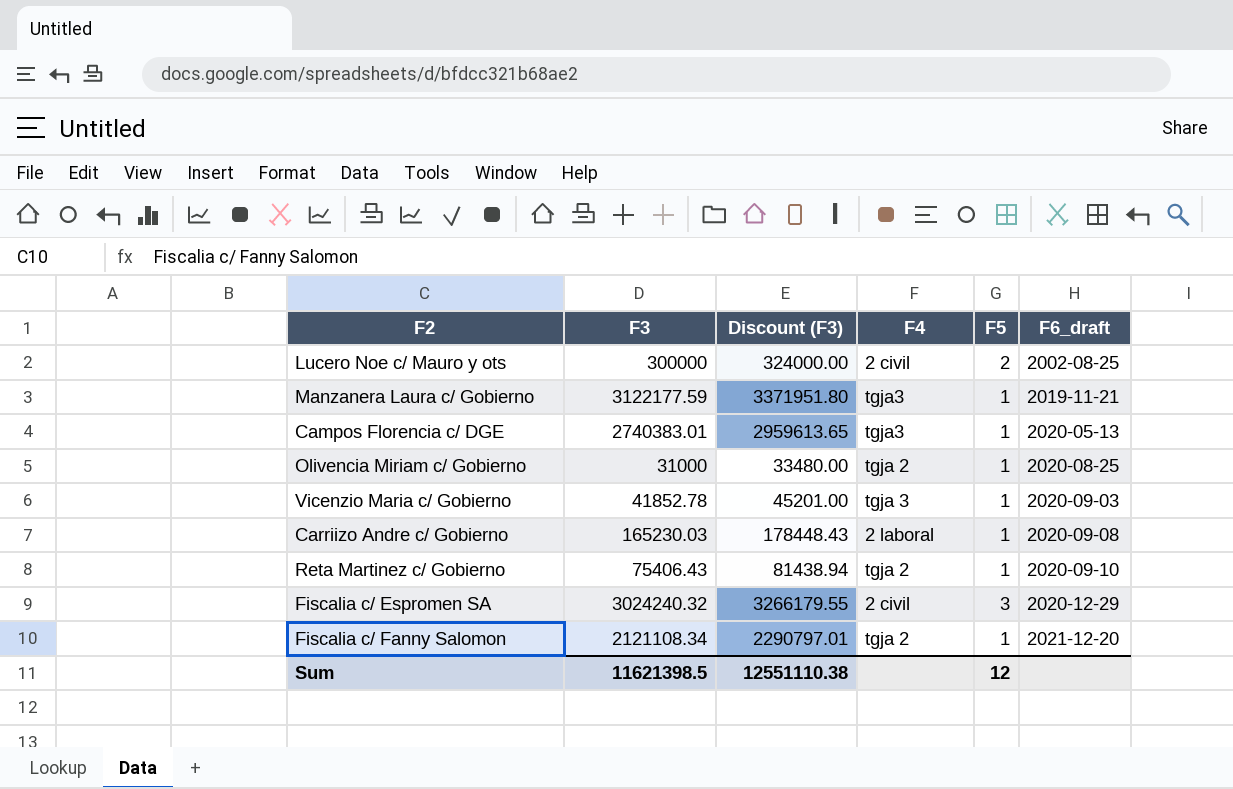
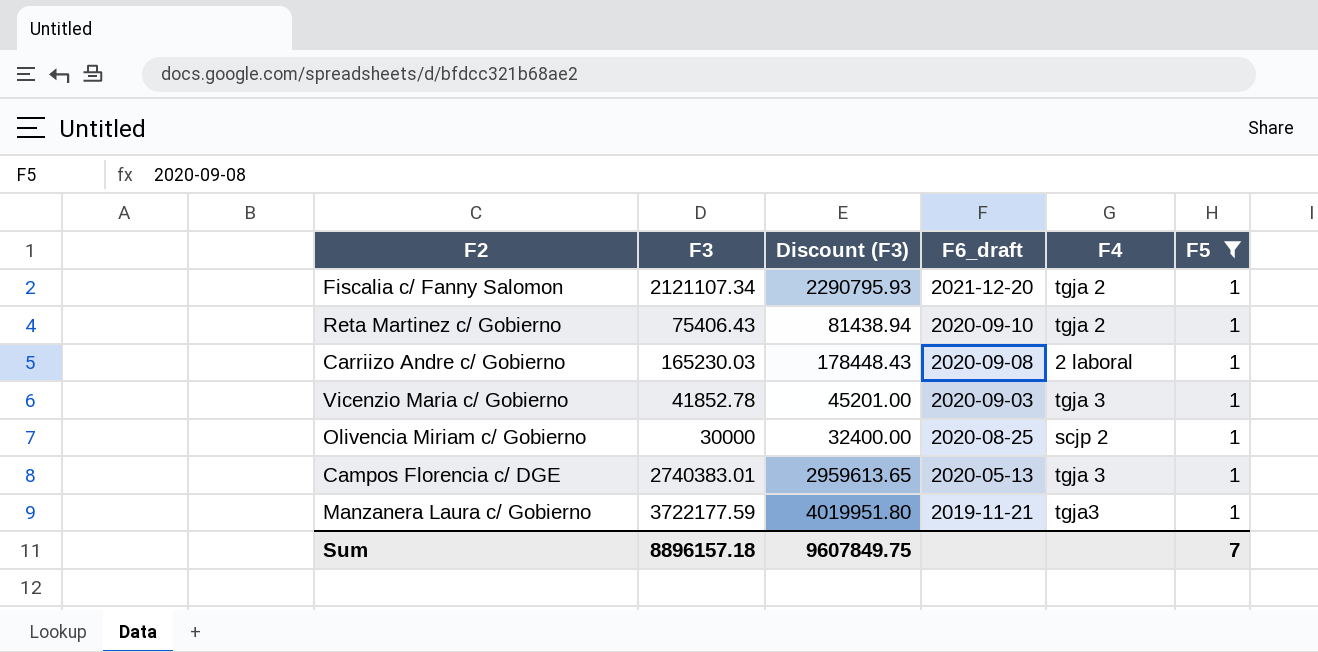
filter: none -> F5 = 1
row order: F6_draft ascending -> F6_draft descending
column F6_draft | position: 6 -> 4
Fiscalia c/ Fanny Salomon | F3: 2121108.34 -> 2121107.34
Fiscalia c/ Fanny Salomon | Discount (F3): 2290797.01 -> 2290795.93
Olivencia Miriam c/ Gobierno | F3: 31000 -> 30000
Olivencia Miriam c/ Gobierno | Discount (F3): 33480.00 -> 32400.00
Olivencia Miriam c/ Gobierno | F4: tgja 2 -> scjp 2
Campos Florencia c/ DGE | F4: tgja3 -> tgja 3
Manzanera Laura c/ Gobierno | F3: 3122177.59 -> 3722177.59
Manzanera Laura c/ Gobierno | Discount (F3): 3371951.80 -> 4019951.80
Sum | F3: 11621398.5 -> 8896157.18
Sum | Discount (F3): 12551110.38 -> 9607849.75
Sum | F5: 12 -> 7

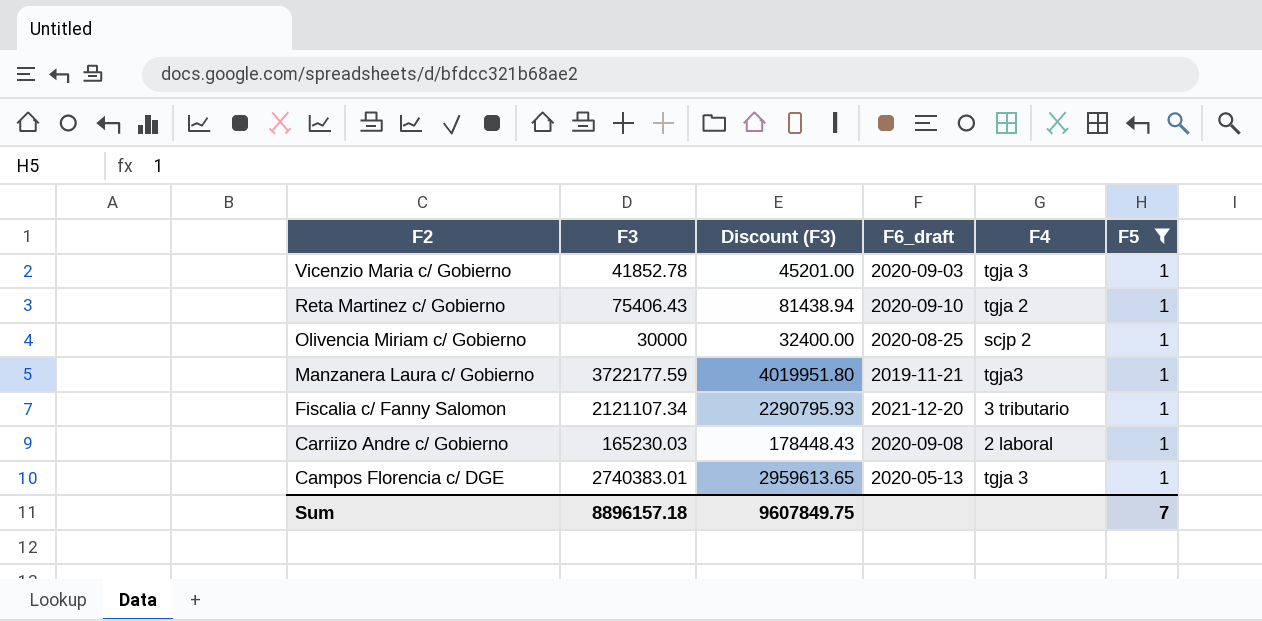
row order: F6_draft descending -> F2 descending
Fiscalia c/ Fanny Salomon | F4: tgja 2 -> 3 tributario

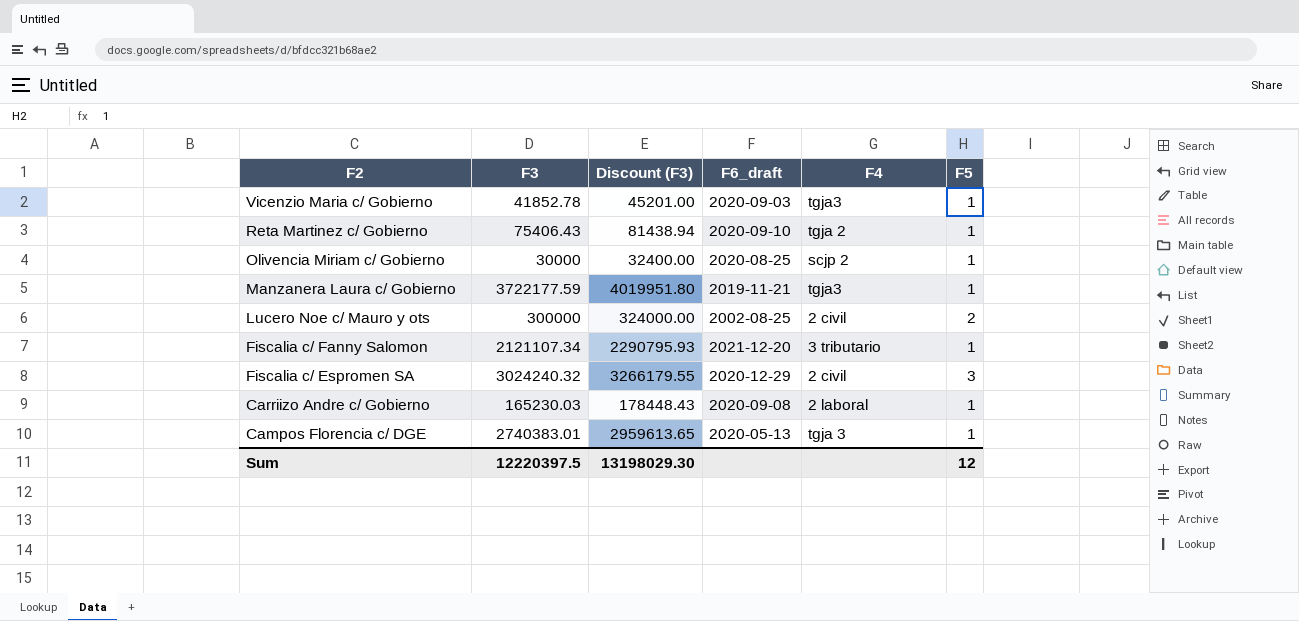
filter: F5 = 1 -> none
Vicenzio Maria c/ Gobierno | F4: tgja 3 -> tgja3
Sum | F3: 8896157.18 -> 12220397.5
Sum | Discount (F3): 9607849.75 -> 13198029.30
Sum | F5: 7 -> 12

